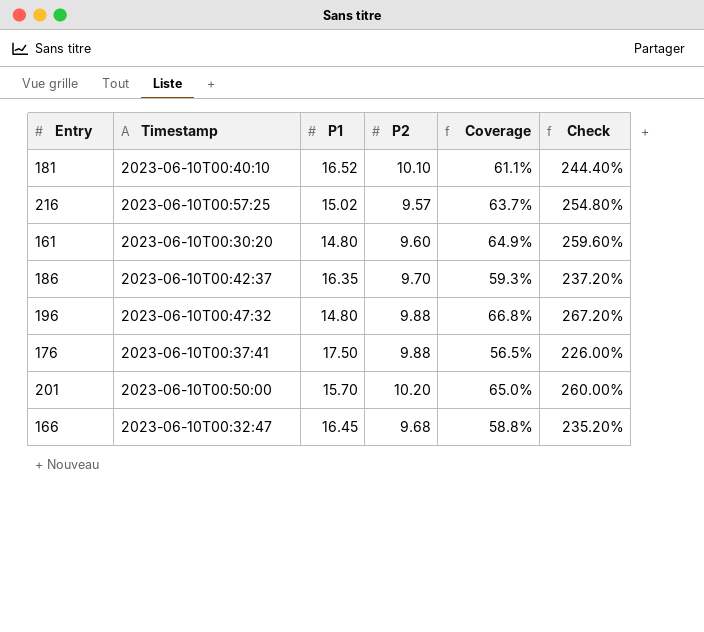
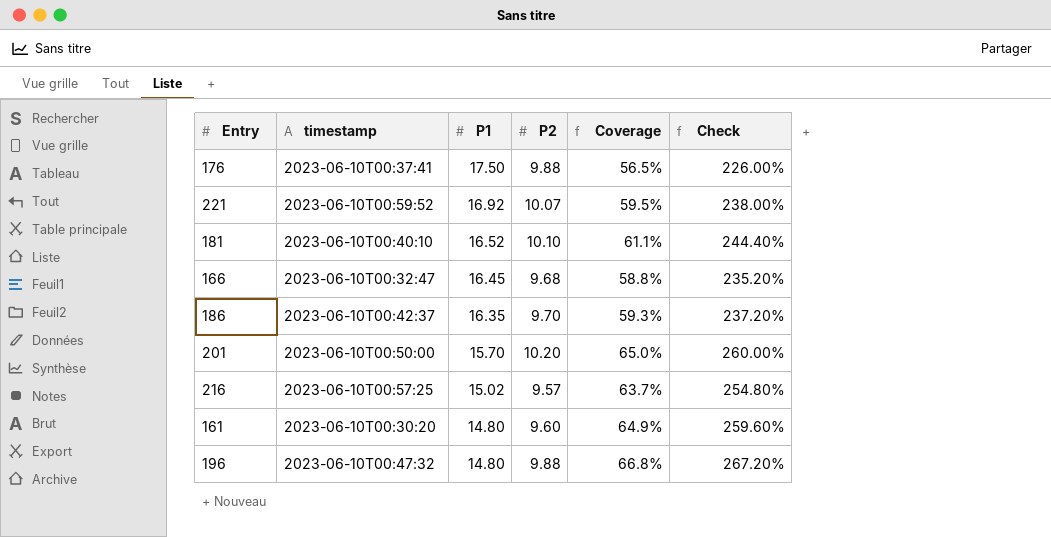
row order: none -> P1 descending
column name: Timestamp -> timestamp
row 221: none -> 2023-06-10T00:59:52 | 16.92 | 10.07 | 59.5% | 238.00%

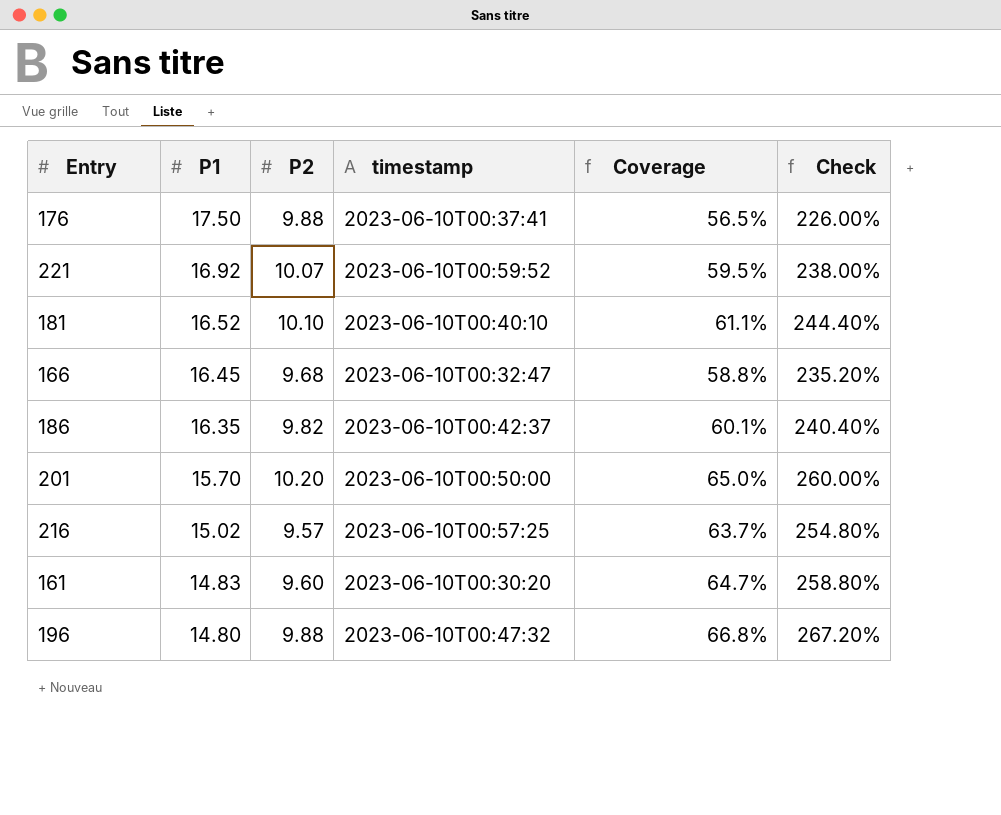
column timestamp | position: 2 -> 4
186 | P2: 9.70 -> 9.82
186 | Coverage: 59.3% -> 60.1%
186 | Check: 237.20% -> 240.40%
161 | P1: 14.80 -> 14.83
161 | Coverage: 64.9% -> 64.7%
161 | Check: 259.60% -> 258.80%

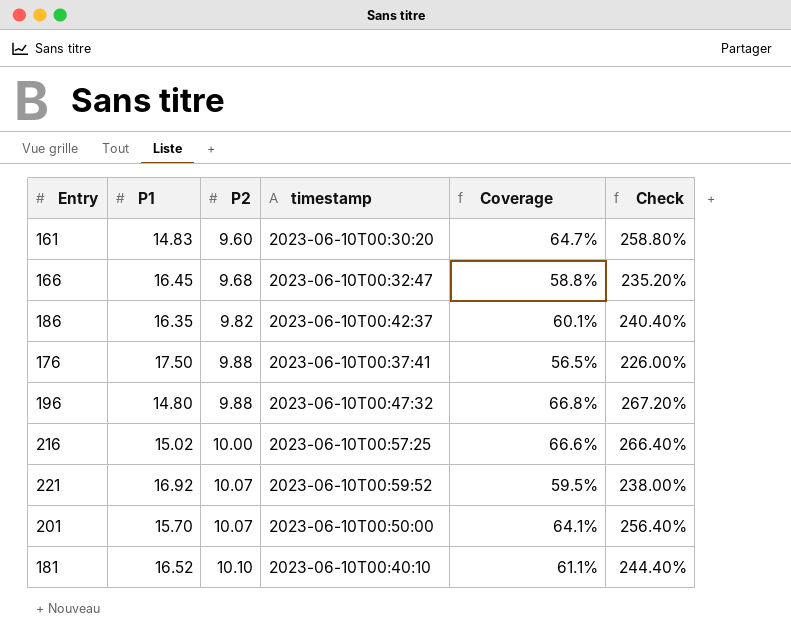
row order: P1 descending -> P2 ascending
216 | P2: 9.57 -> 10.00
216 | Coverage: 63.7% -> 66.6%
216 | Check: 254.80% -> 266.40%
201 | P2: 10.20 -> 10.07
201 | Coverage: 65.0% -> 64.1%
201 | Check: 260.00% -> 256.40%

